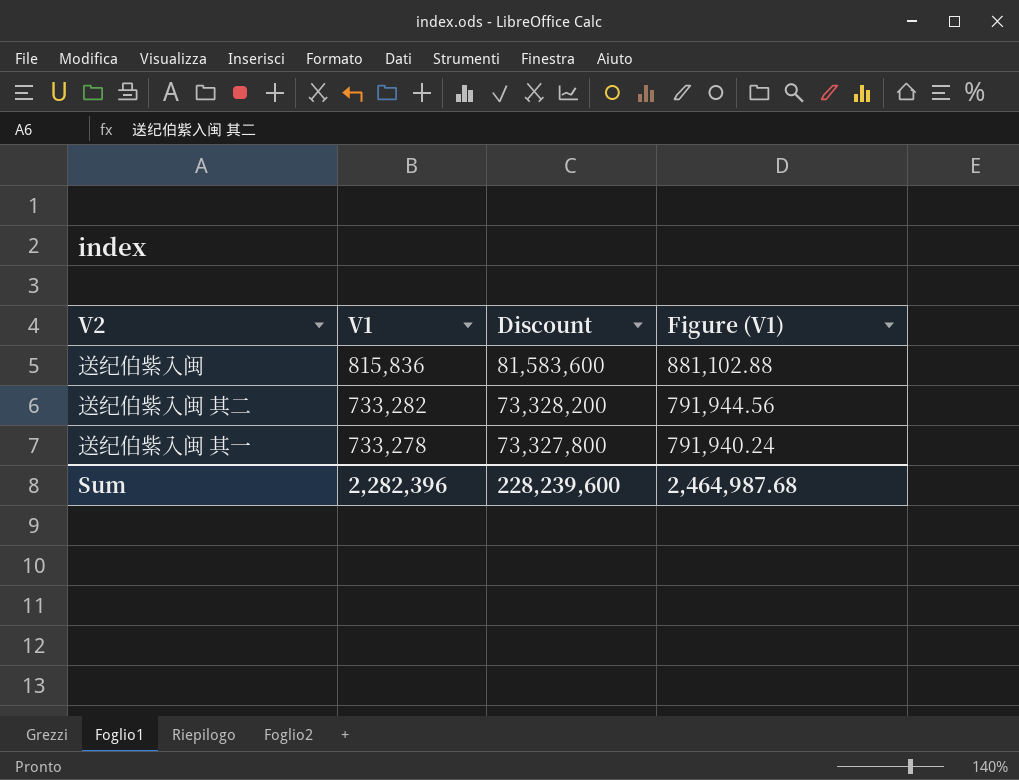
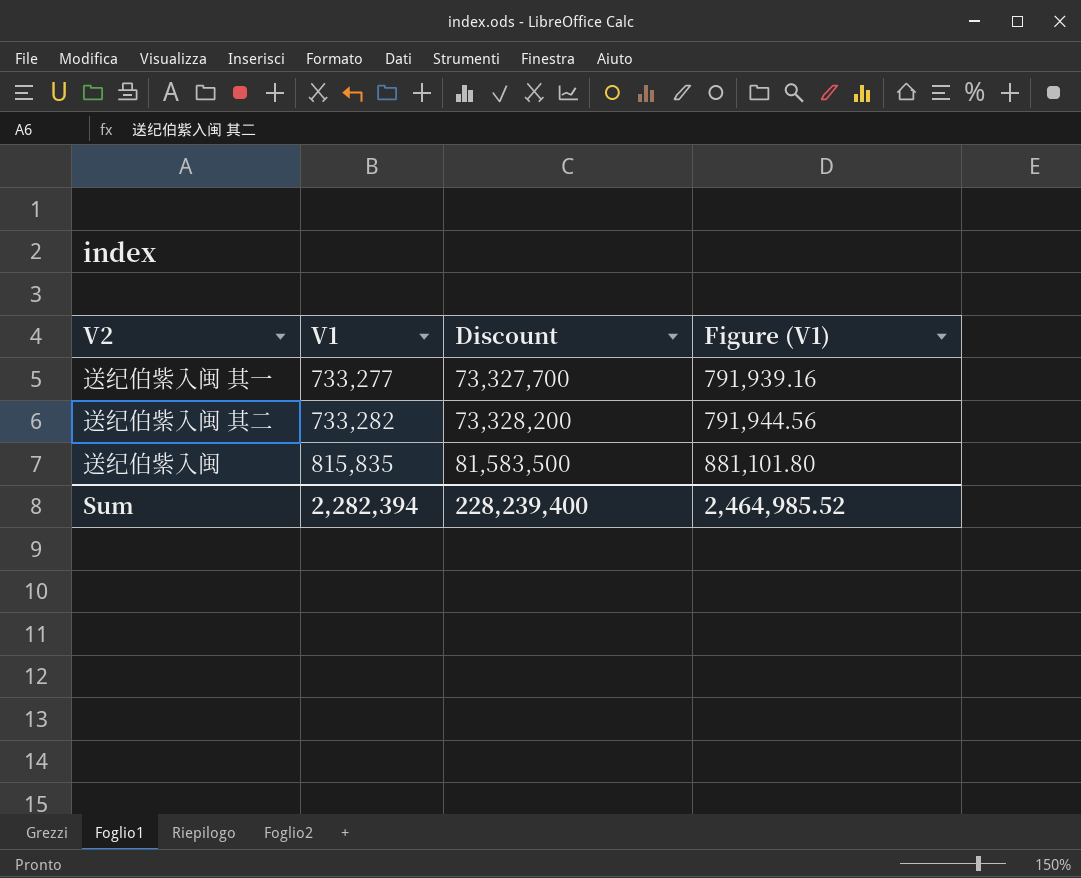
row order: V1 descending -> V1 ascending
送纪伯紫入闽 其一 | V1: 733,278 -> 733,277
送纪伯紫入闽 其一 | Discount: 73,327,800 -> 73,327,700
送纪伯紫入闽 其一 | Figure (V1): 791,940.24 -> 791,939.16
送纪伯紫入闽 | V1: 815,836 -> 815,835
送纪伯紫入闽 | Discount: 81,583,600 -> 81,583,500
送纪伯紫入闽 | Figure (V1): 881,102.88 -> 881,101.80
Sum | V1: 2,282,396 -> 2,282,394
Sum | Discount: 228,239,600 -> 228,239,400
Sum | Figure (V1): 2,464,987.68 -> 2,464,985.52

